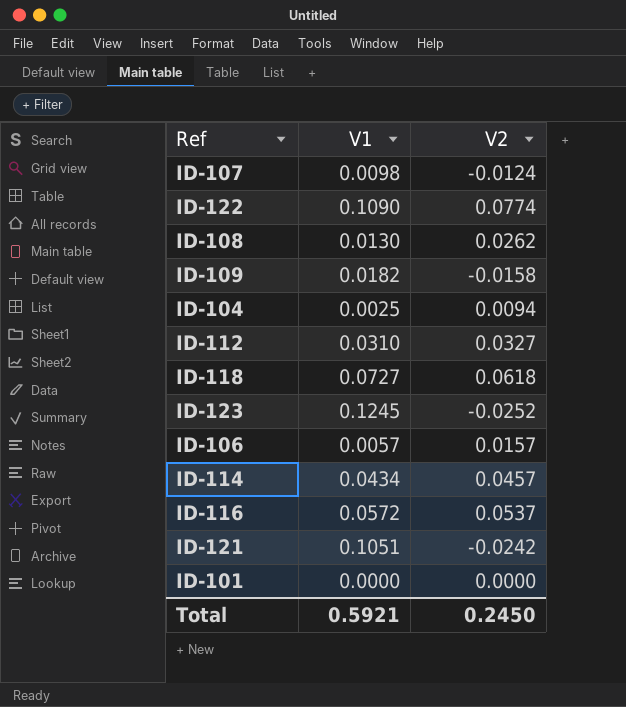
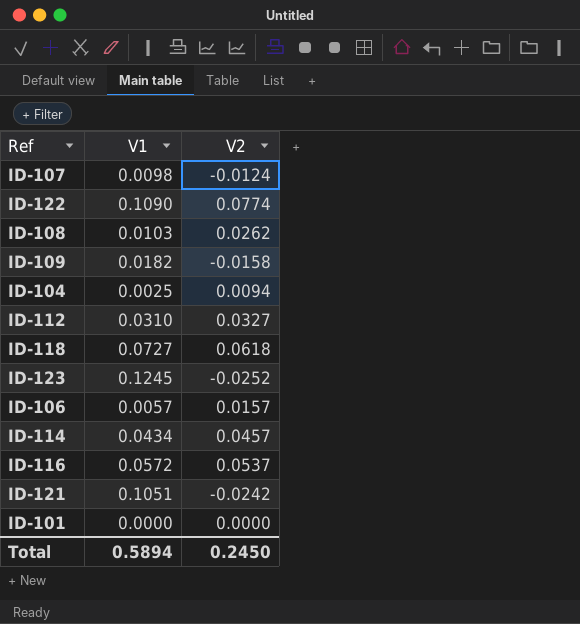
ID-108 | V1: 0.0130 -> 0.0103
Total | V1: 0.5921 -> 0.5894

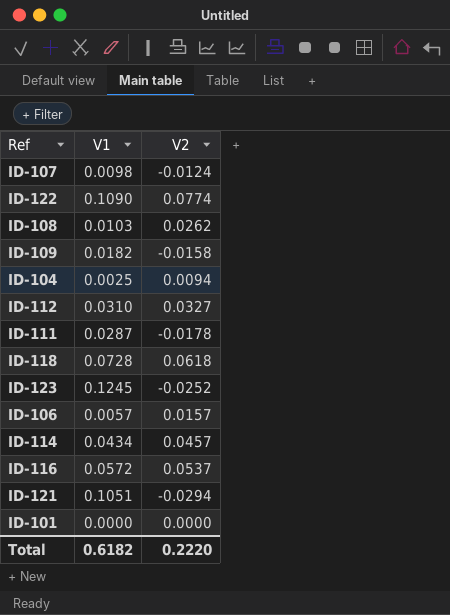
row ID-111: none -> 0.0287 | -0.0178
ID-118 | V1: 0.0727 -> 0.0728
ID-121 | V2: -0.0242 -> -0.0294
Total | V1: 0.5894 -> 0.6182
Total | V2: 0.2450 -> 0.2220

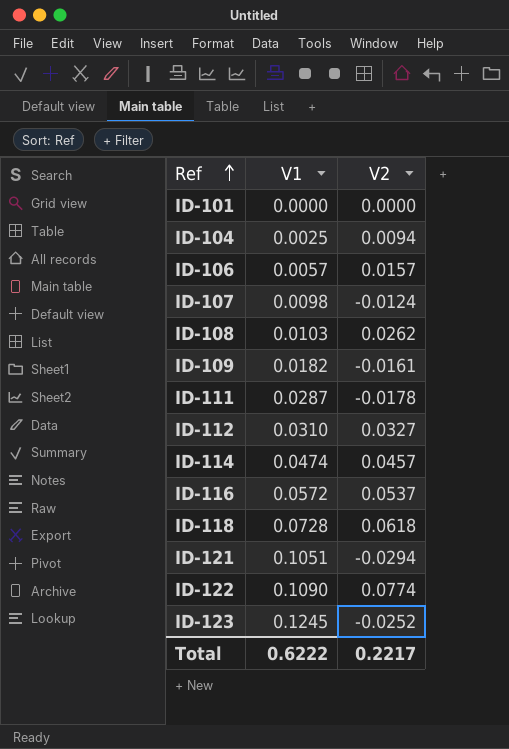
row order: none -> Ref ascending
ID-109 | V2: -0.0158 -> -0.0161
ID-114 | V1: 0.0434 -> 0.0474
Total | V1: 0.6182 -> 0.6222
Total | V2: 0.2220 -> 0.2217

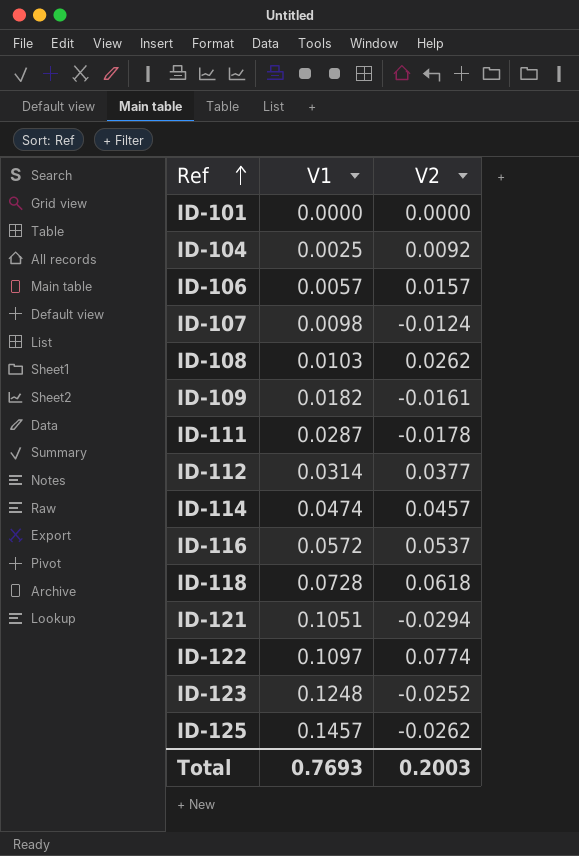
ID-104 | V2: 0.0094 -> 0.0092
ID-112 | V1: 0.0310 -> 0.0314
ID-112 | V2: 0.0327 -> 0.0377
ID-122 | V1: 0.1090 -> 0.1097
ID-123 | V1: 0.1245 -> 0.1248
row ID-125: none -> 0.1457 | -0.0262
Total | V1: 0.6222 -> 0.7693
Total | V2: 0.2217 -> 0.2003

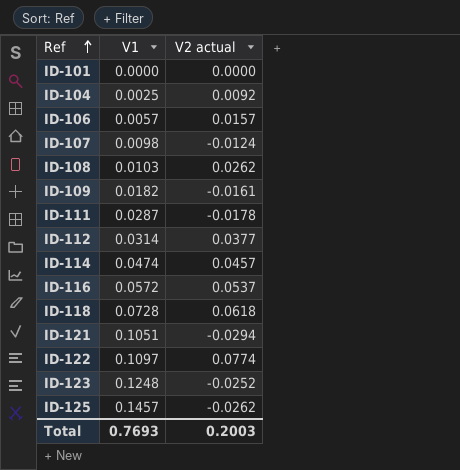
column name: V2 -> V2 actual

